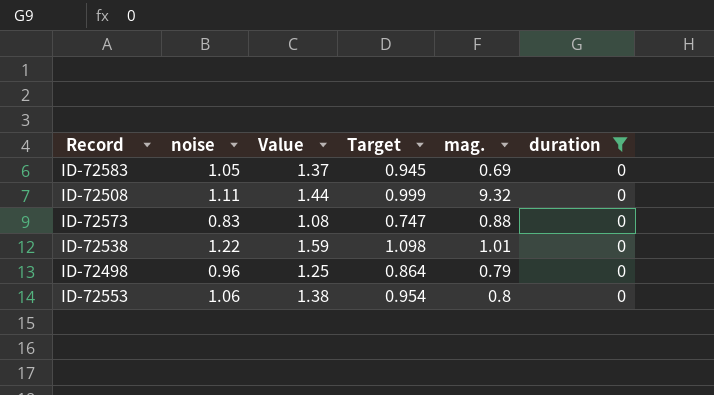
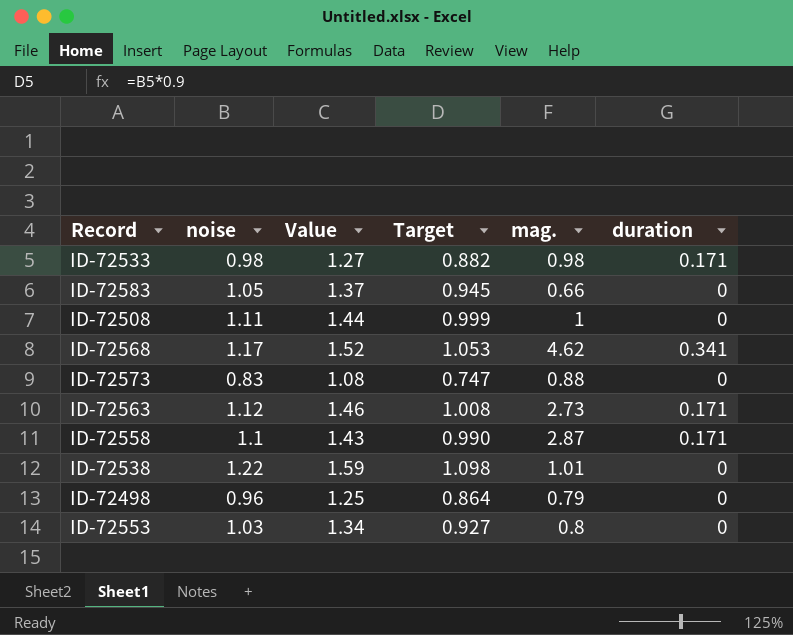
filter: duration = 0 -> none
ID-72583 | mag.: 0.69 -> 0.66
ID-72508 | mag.: 9.32 -> 1
ID-72553 | noise: 1.06 -> 1.03
ID-72553 | Value: 1.38 -> 1.34
ID-72553 | Target: 0.954 -> 0.927

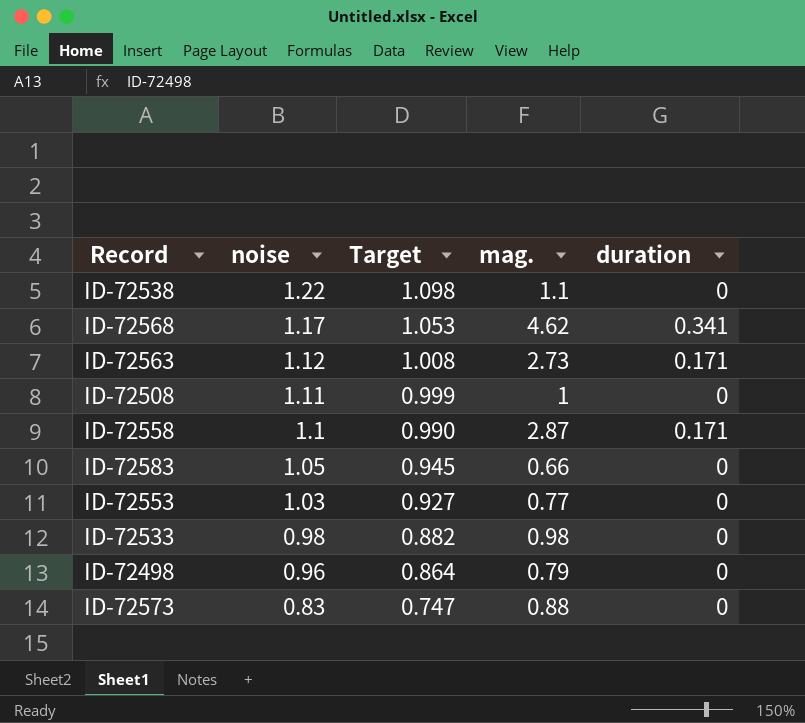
row order: none -> noise descending
column Value | formula: [noise] * 1.3 -> none
ID-72538 | mag.: 1.01 -> 1.1
ID-72553 | mag.: 0.8 -> 0.77
ID-72533 | duration: 0.171 -> 0

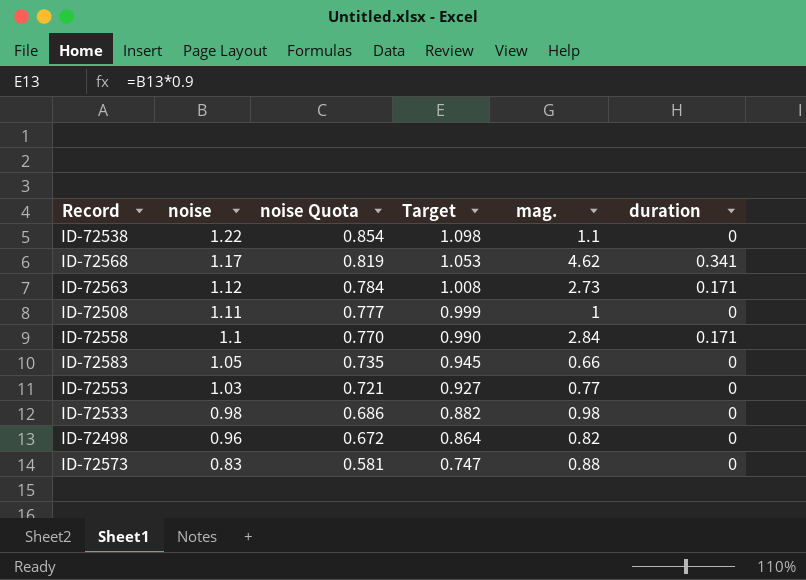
column noise Quota | formula: none -> [noise] * 0.7
ID-72558 | mag.: 2.87 -> 2.84
ID-72498 | mag.: 0.79 -> 0.82

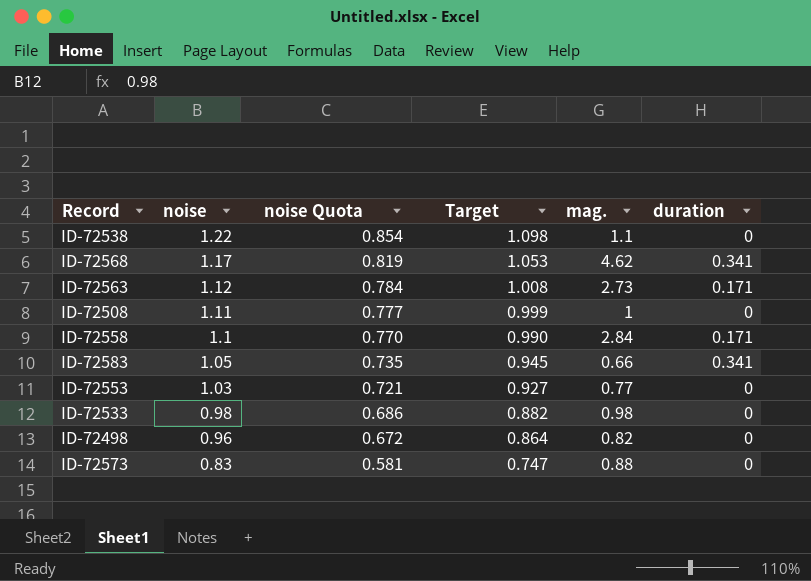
ID-72583 | duration: 0 -> 0.341

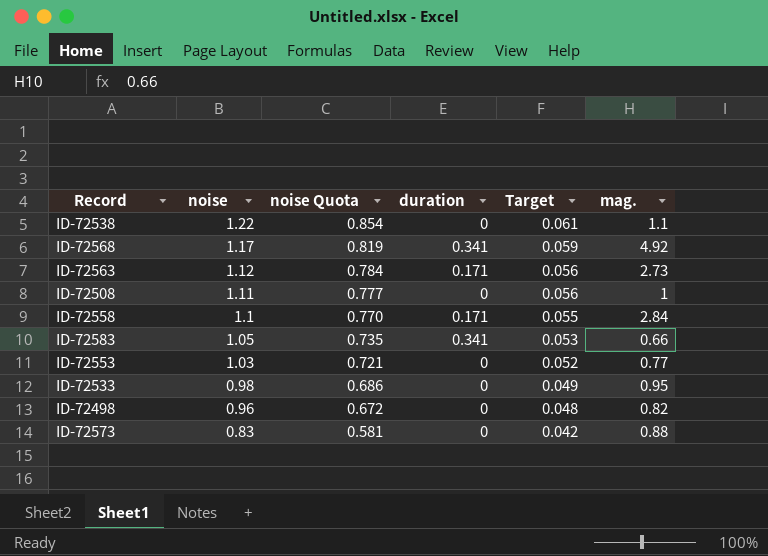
column duration | position: 6 -> 4
column Target | formula: [noise] * 0.9 -> [noise] * 0.05
ID-72568 | mag.: 4.62 -> 4.92
ID-72533 | mag.: 0.98 -> 0.95

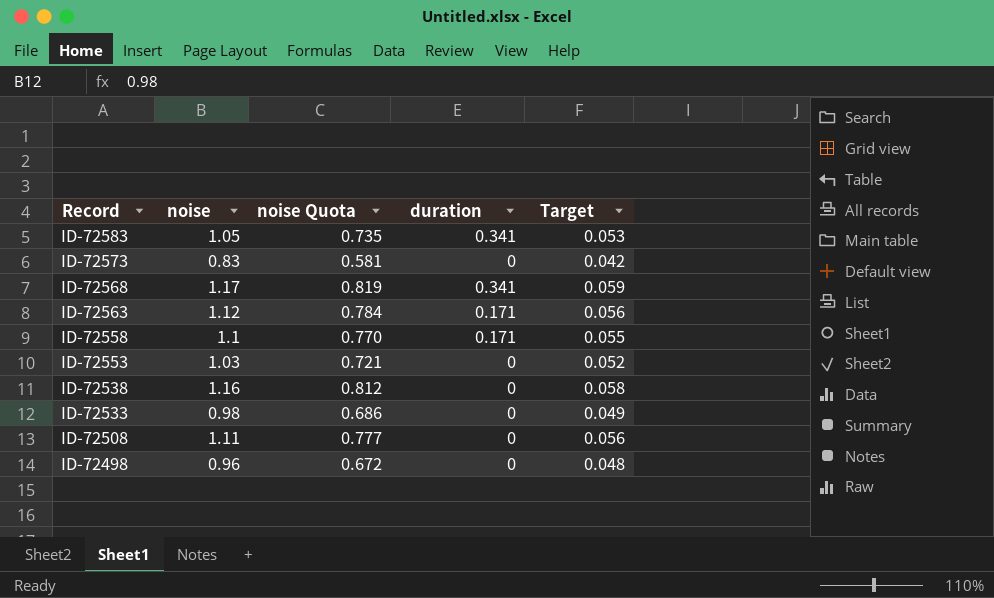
row order: noise descending -> Record descending
column mag. | position: 6 -> none
ID-72538 | noise: 1.22 -> 1.16
ID-72538 | noise Quota: 0.854 -> 0.812
ID-72538 | Target: 0.061 -> 0.058

